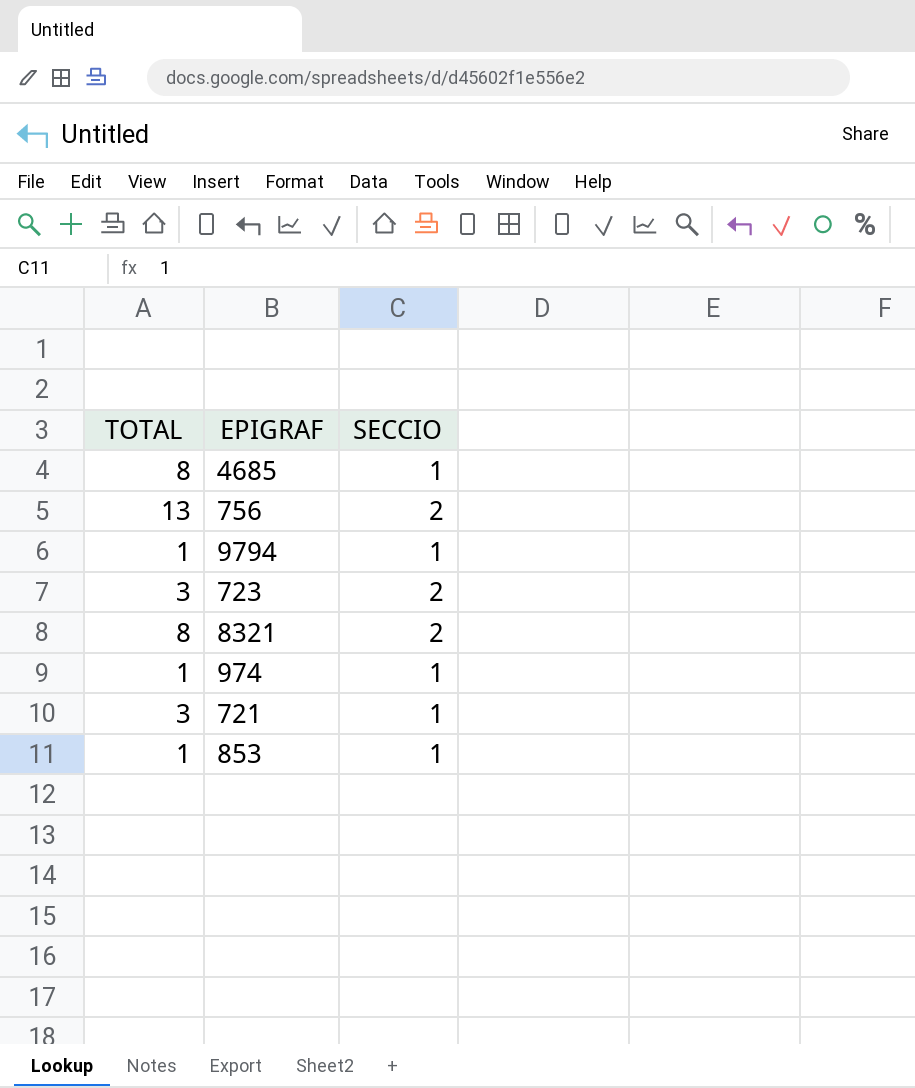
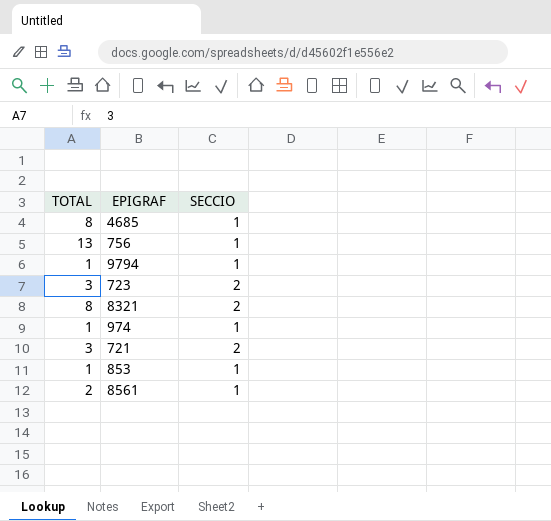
756 | SECCIO: 2 -> 1
721 | SECCIO: 1 -> 2
row 8561: none -> 2 | 1

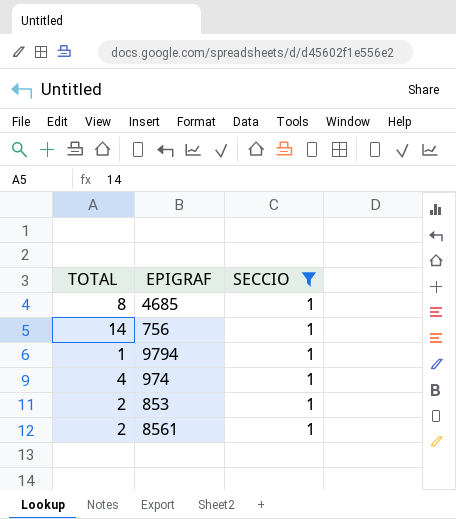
filter: none -> SECCIO = 1
756 | TOTAL: 13 -> 14
974 | TOTAL: 1 -> 4
853 | TOTAL: 1 -> 2

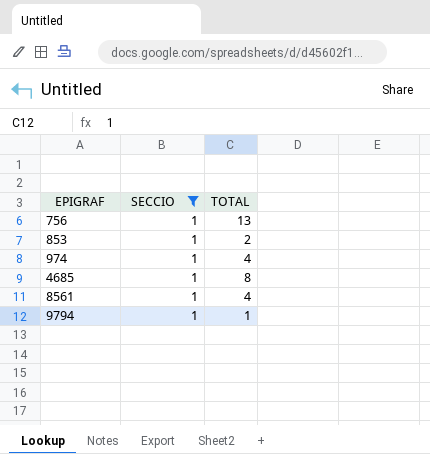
row order: none -> EPIGRAF ascending
column TOTAL | position: 1 -> 3
756 | TOTAL: 14 -> 13
8561 | TOTAL: 2 -> 4

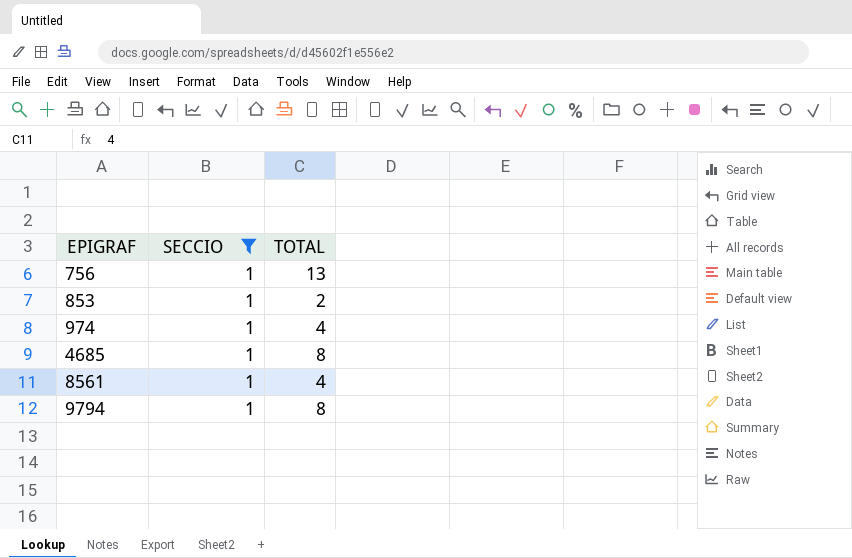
9794 | TOTAL: 1 -> 8

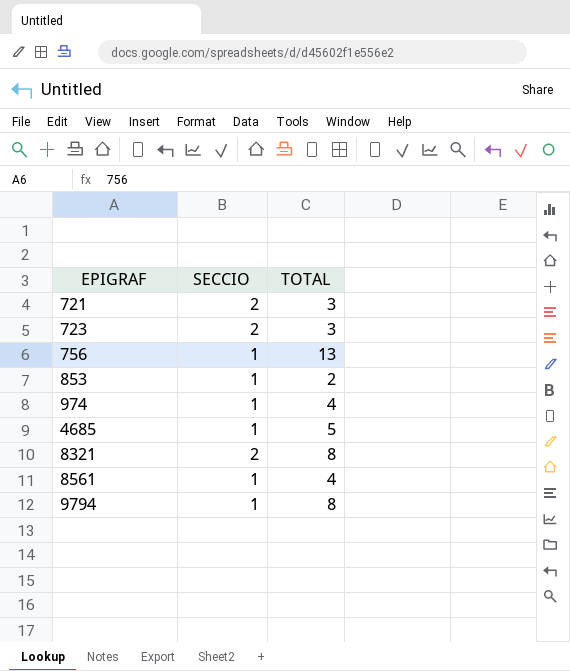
filter: SECCIO = 1 -> none
4685 | TOTAL: 8 -> 5

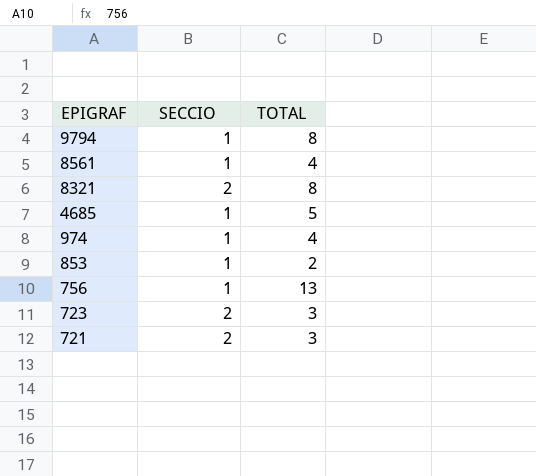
row order: EPIGRAF ascending -> EPIGRAF descending

